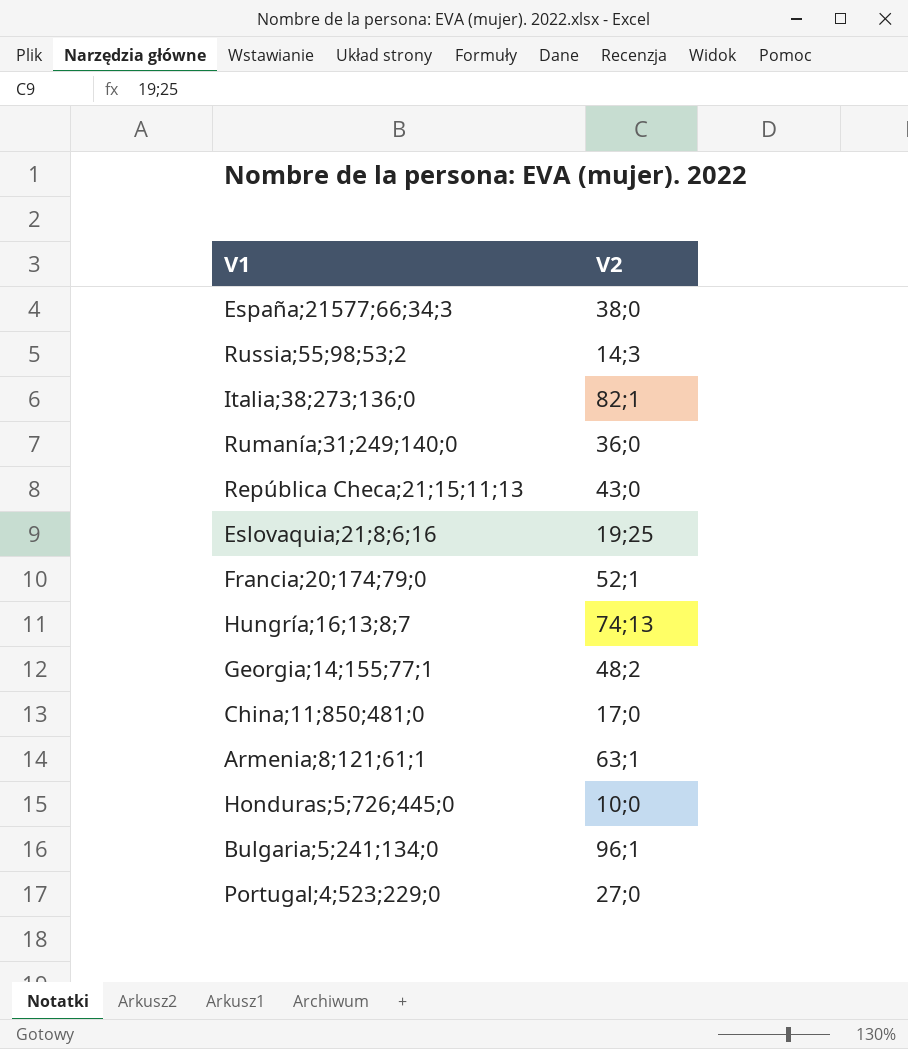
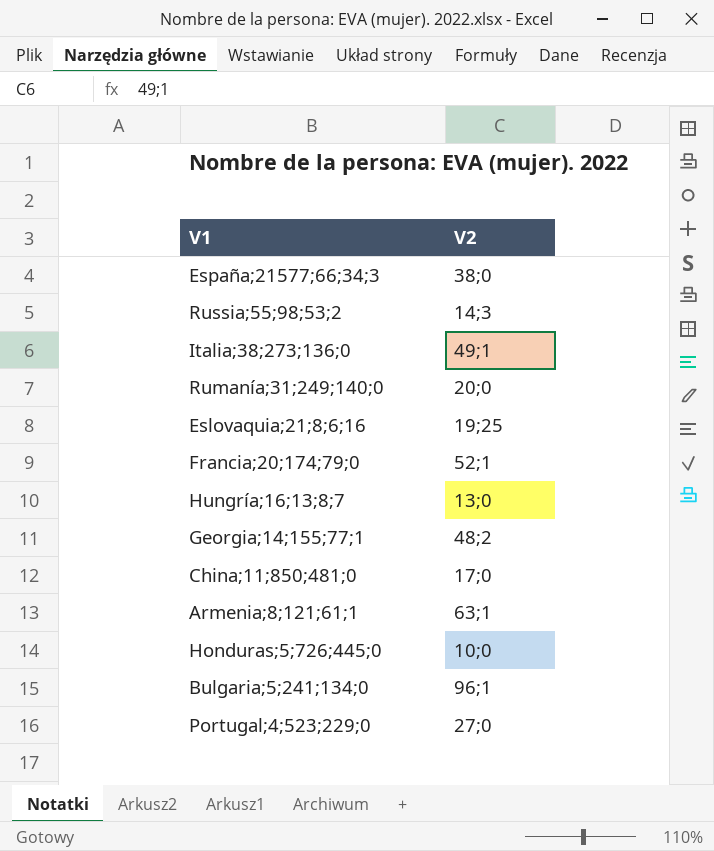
row República Checa;21;15;11;13: 43;0 -> none
Italia;38;273;136;0 | V2: 82;1 -> 49;1
Rumanía;31;249;140;0 | V2: 36;0 -> 20;0
Hungría;16;13;8;7 | V2: 74;13 -> 13;0

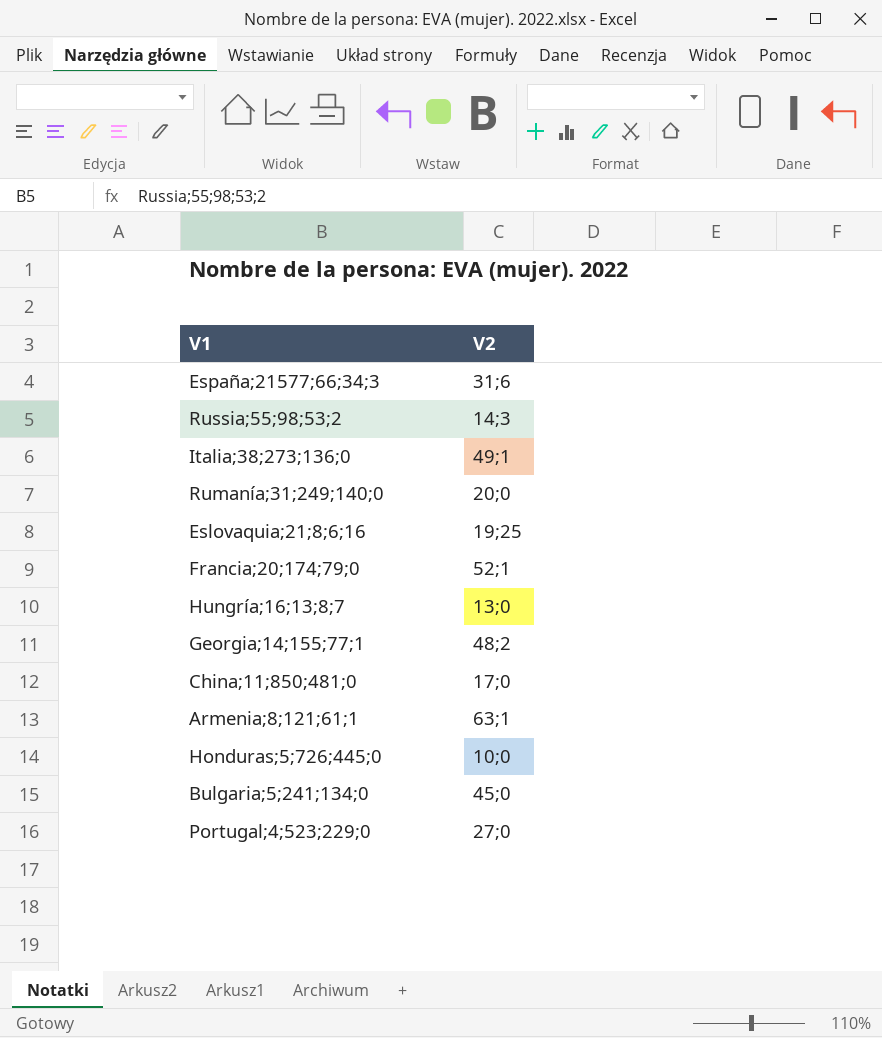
España;21577;66;34;3 | V2: 38;0 -> 31;6
Bulgaria;5;241;134;0 | V2: 96;1 -> 45;0

